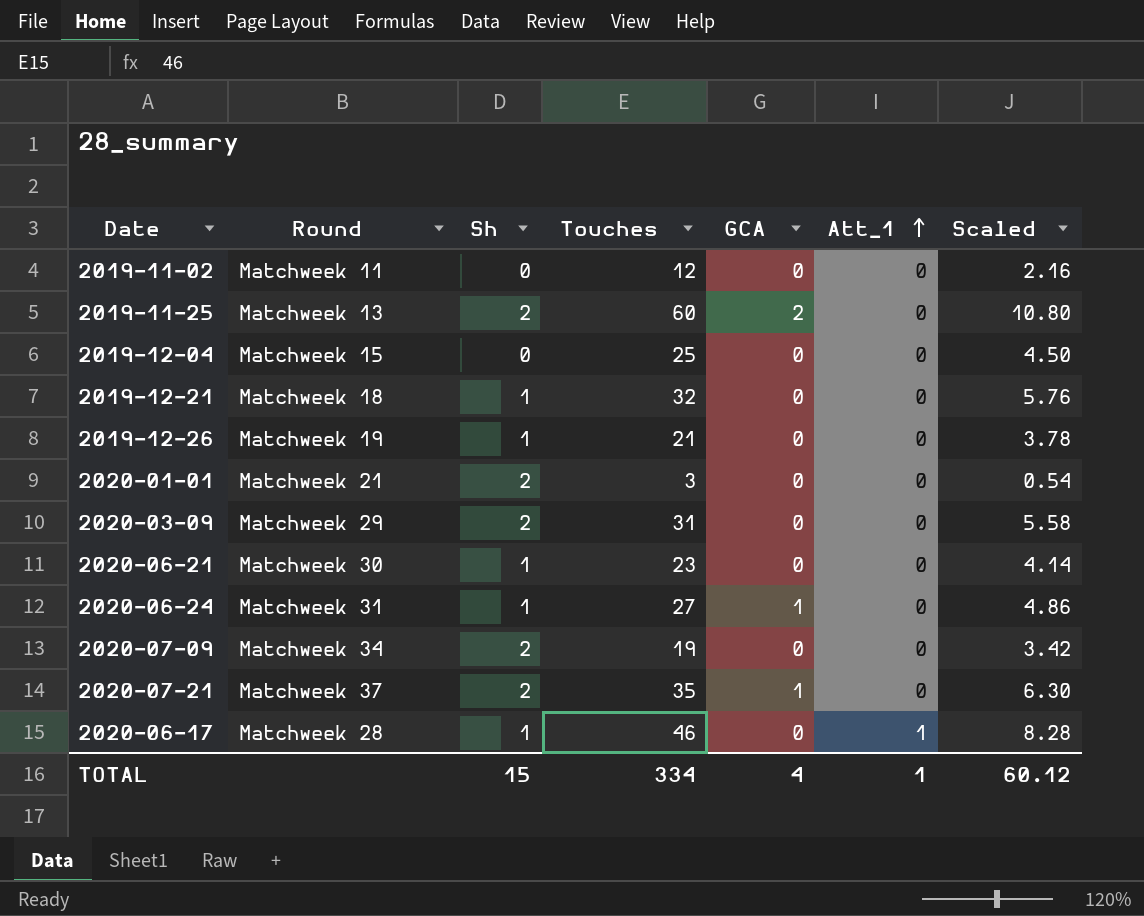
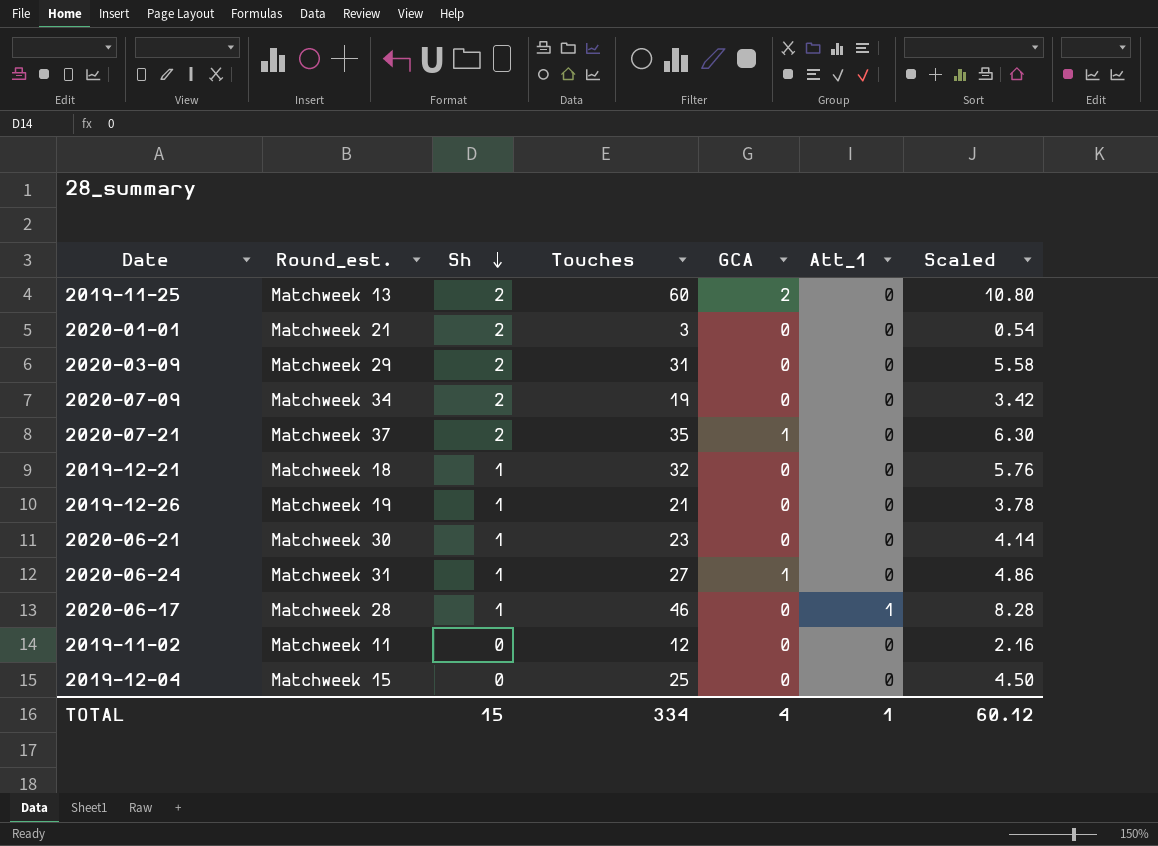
row order: Att_1 ascending -> Sh descending
column name: Round -> Round_est.

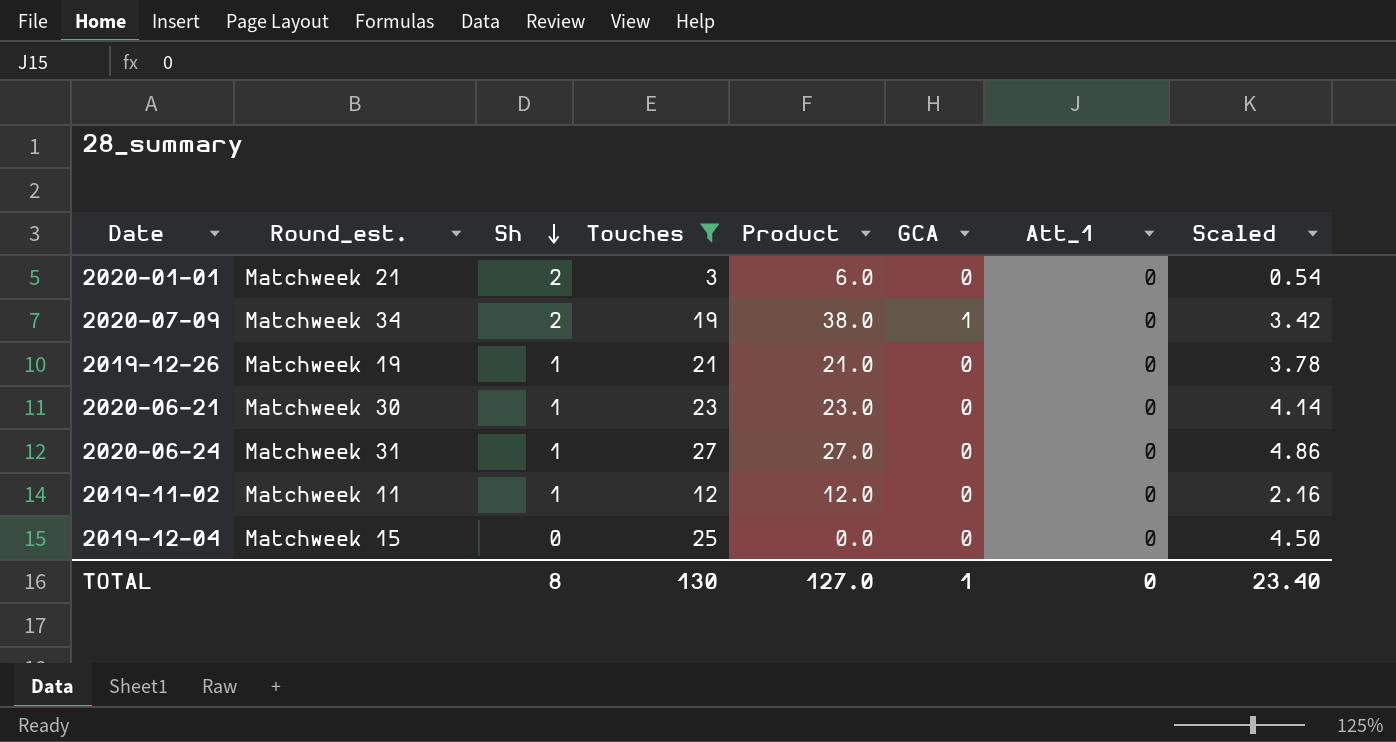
filter: none -> Touches <= 27
column Product | formula: none -> [Sh] * [Touches]
2020-07-09 | GCA: 0 -> 1
2020-06-24 | GCA: 1 -> 0
2019-11-02 | Sh: 0 -> 1
TOTAL | Sh: 15 -> 8
TOTAL | Touches: 334 -> 130
TOTAL | GCA: 4 -> 1
TOTAL | Att_1: 1 -> 0
TOTAL | Scaled: 60.12 -> 23.40

